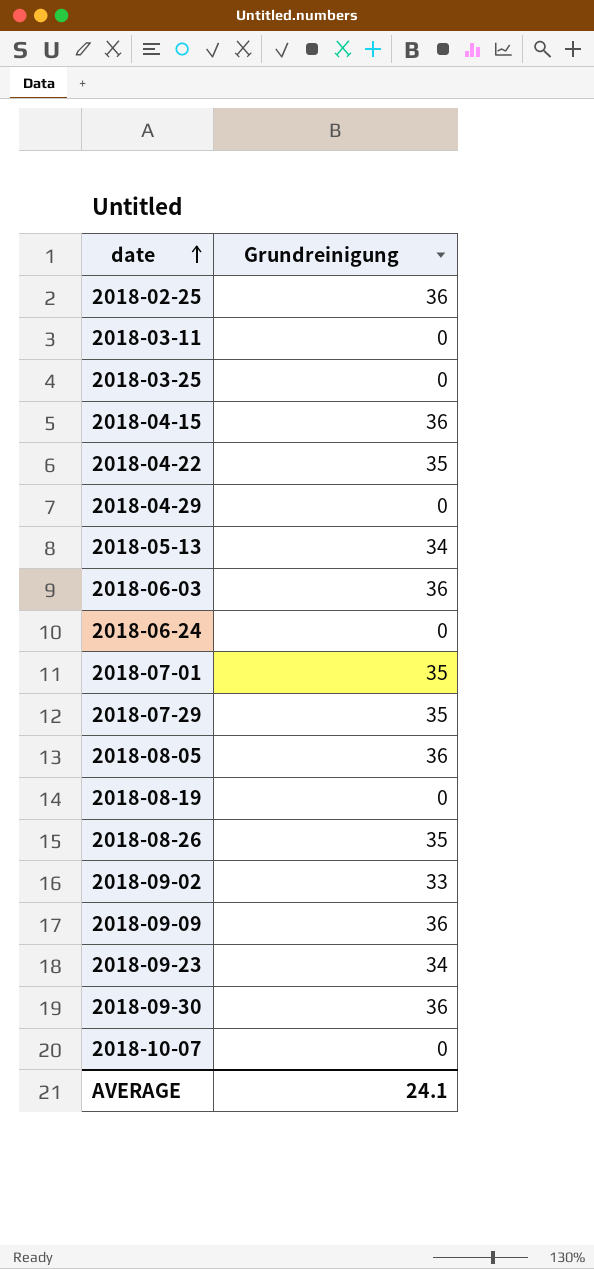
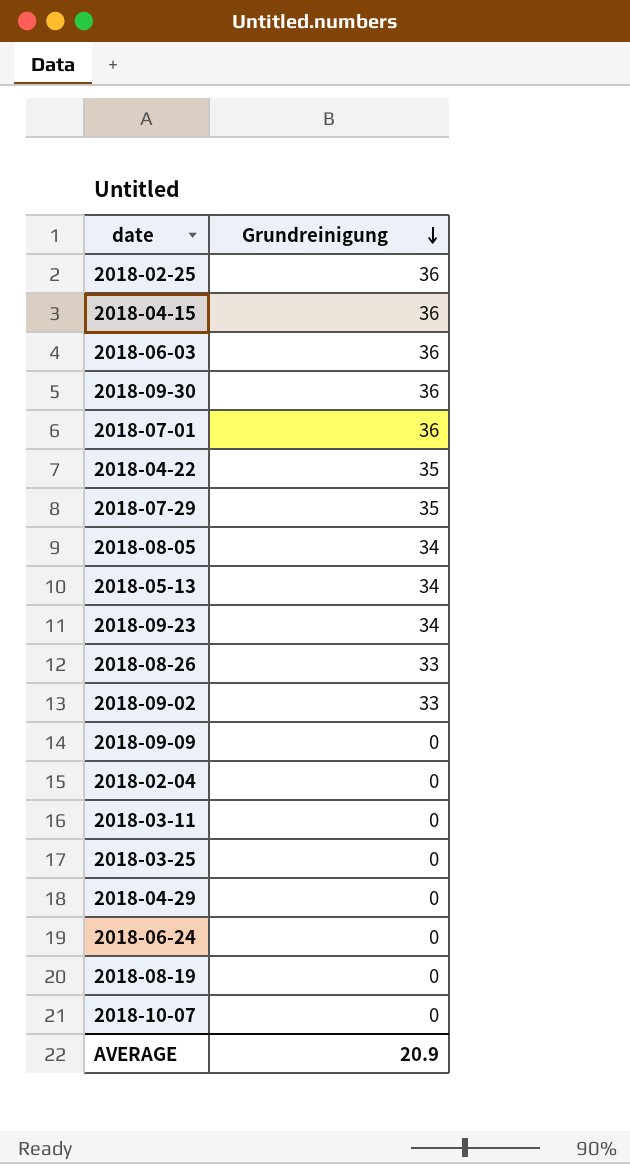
row order: date ascending -> Grundreinigung descending
2018-07-01 | Grundreinigung: 35 -> 36
2018-08-05 | Grundreinigung: 36 -> 34
2018-08-26 | Grundreinigung: 35 -> 33
2018-09-09 | Grundreinigung: 36 -> 0
row 2018-02-04: none -> 0
AVERAGE | Grundreinigung: 24.1 -> 20.9

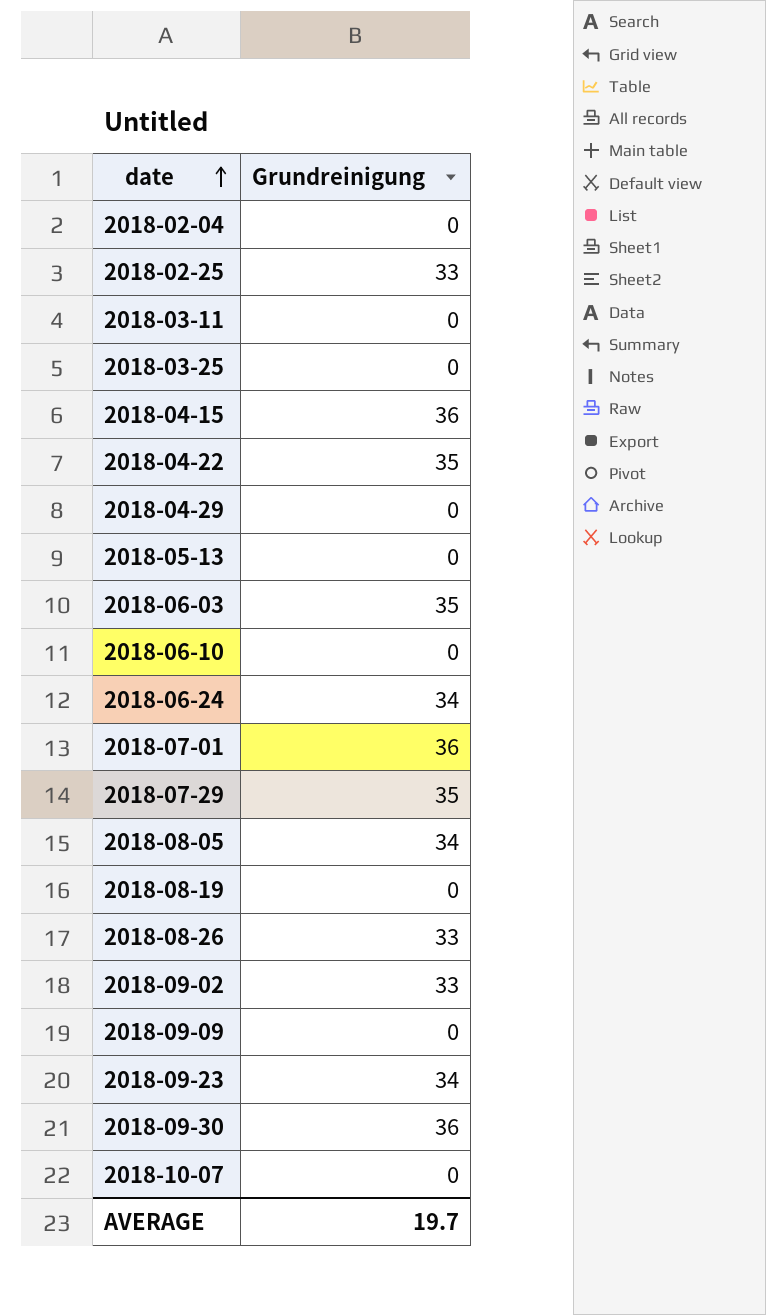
row order: Grundreinigung descending -> date ascending
2018-02-25 | Grundreinigung: 36 -> 33
2018-05-13 | Grundreinigung: 34 -> 0
2018-06-03 | Grundreinigung: 36 -> 35
row 2018-06-10: none -> 0
2018-06-24 | Grundreinigung: 0 -> 34
AVERAGE | Grundreinigung: 20.9 -> 19.7

